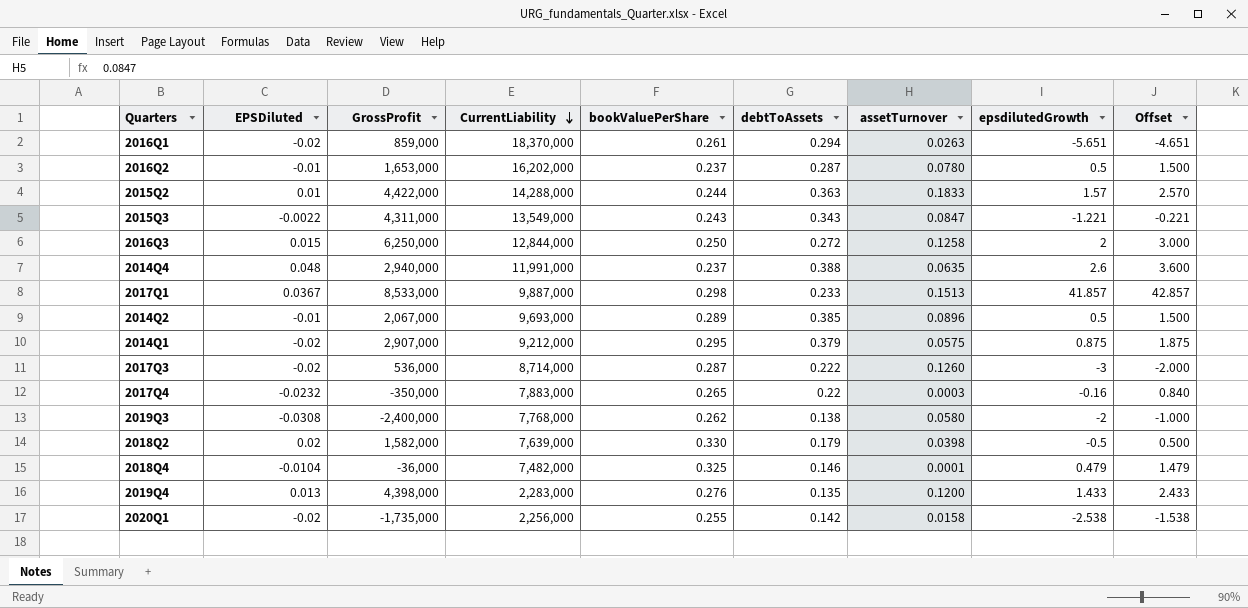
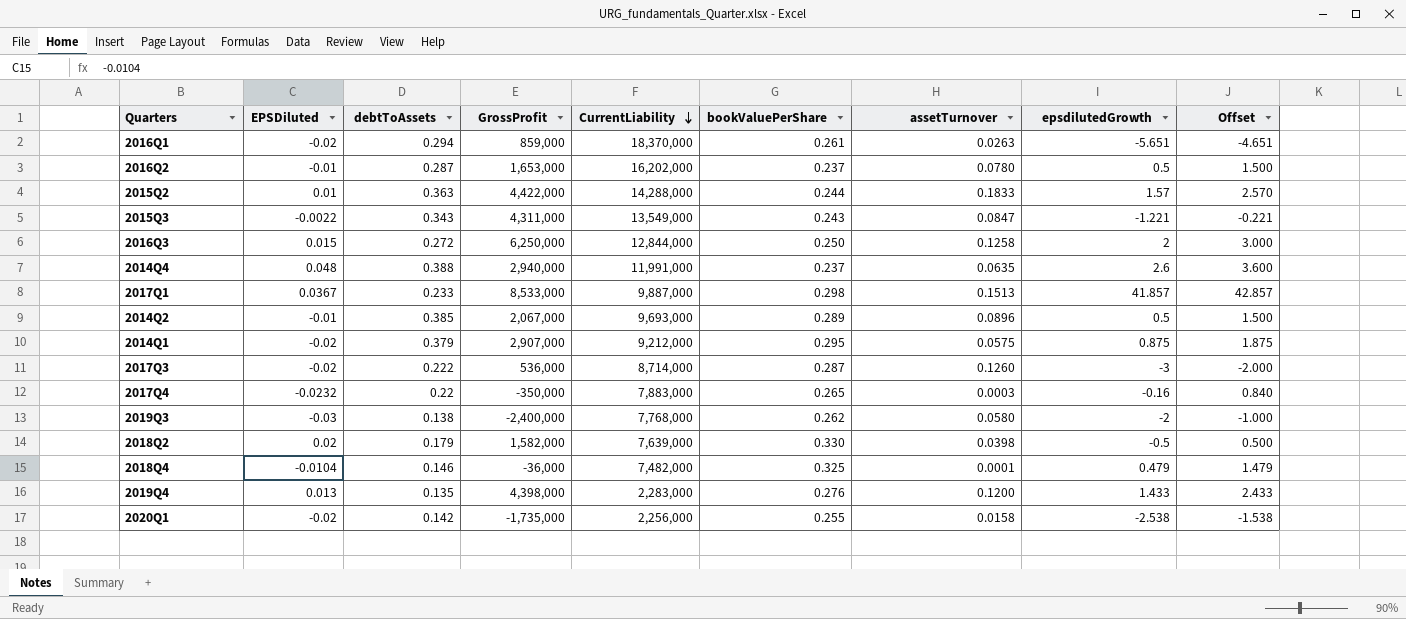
column debtToAssets | position: 6 -> 3
2019Q3 | EPSDiluted: -0.0308 -> -0.03

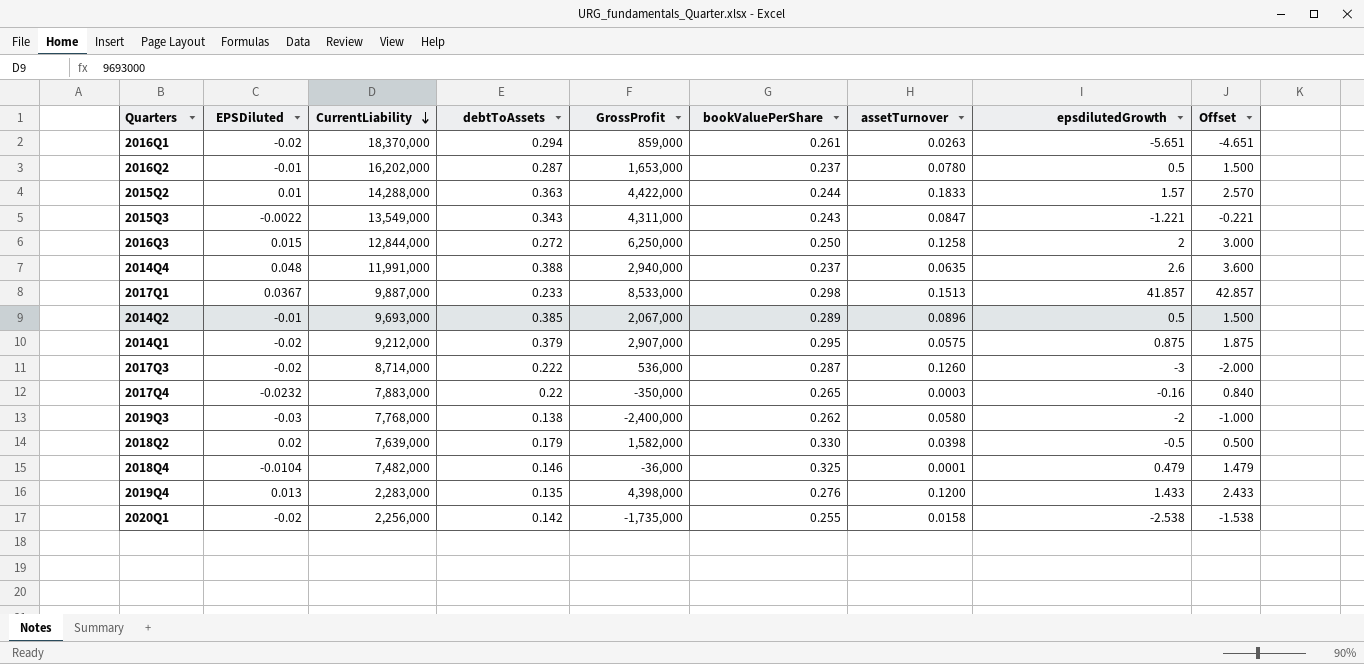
column CurrentLiability | position: 5 -> 3

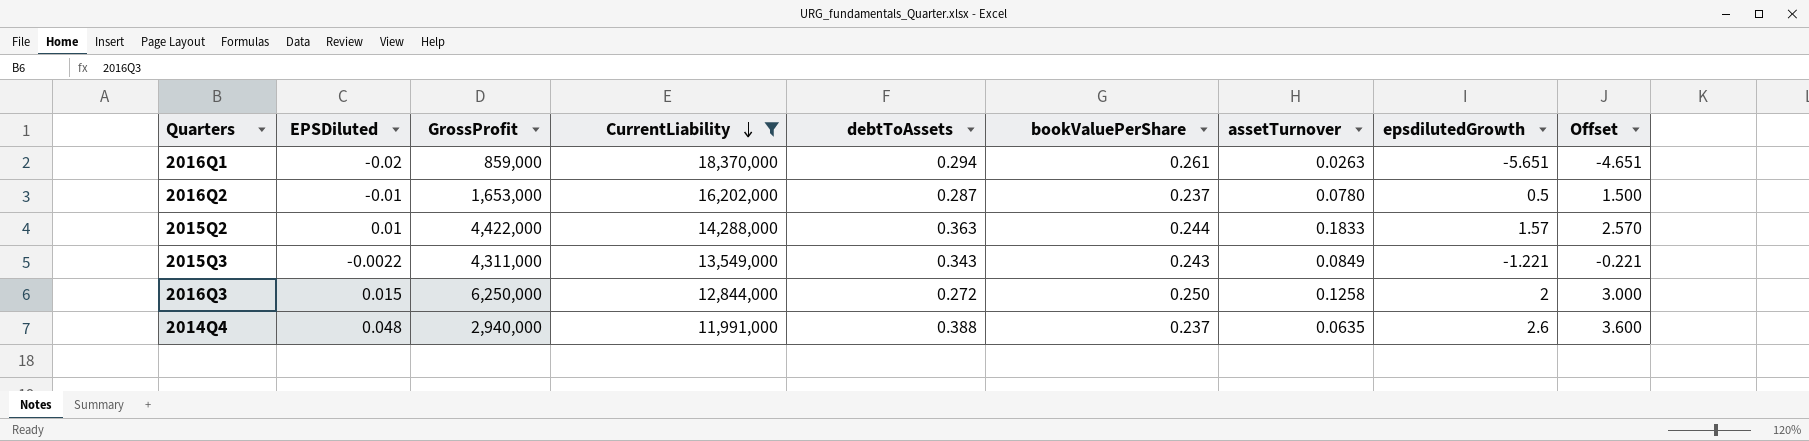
filter: none -> CurrentLiability >= 11,991,000
column GrossProfit | position: 5 -> 3
2015Q3 | assetTurnover: 0.0847 -> 0.0849

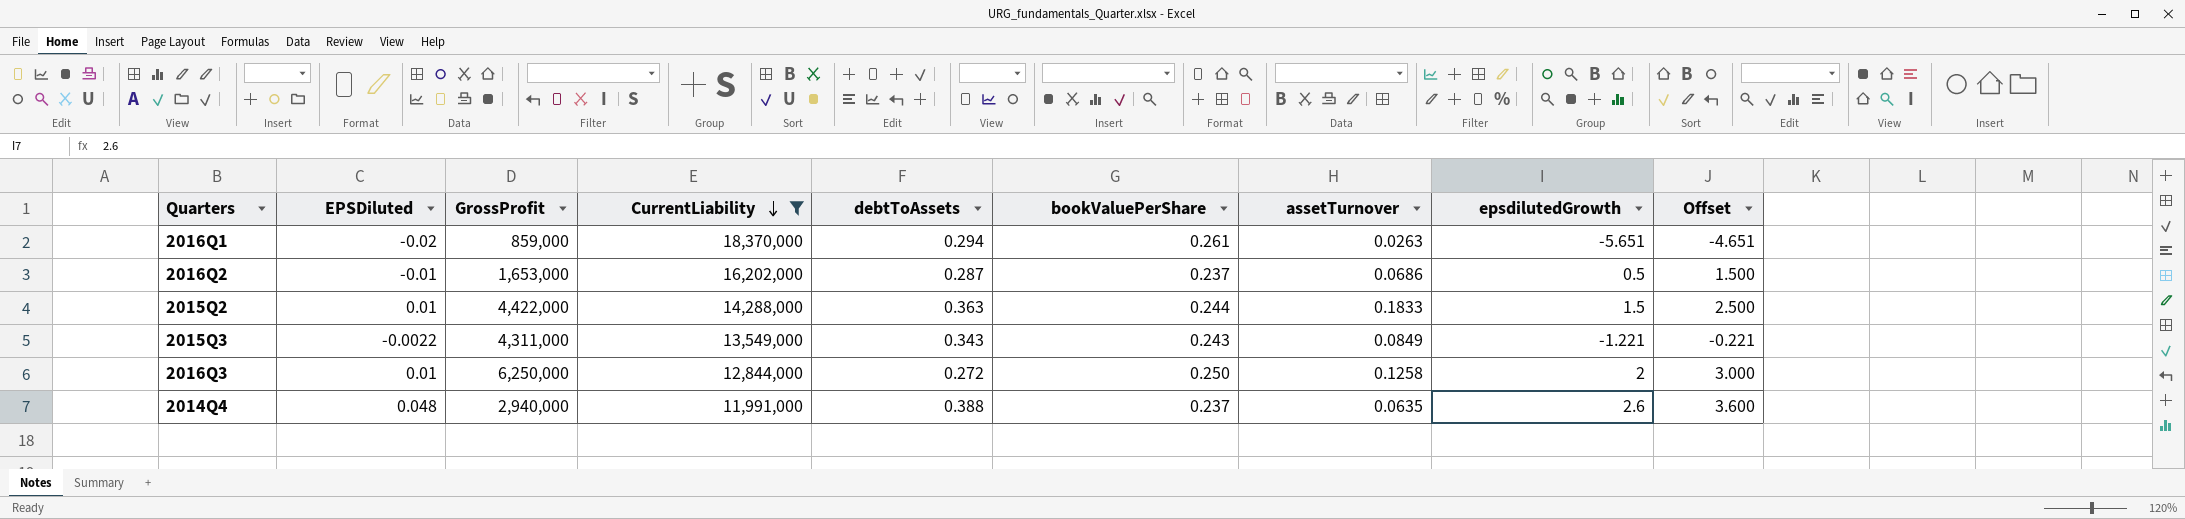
2016Q2 | assetTurnover: 0.0780 -> 0.0686
2015Q2 | epsdilutedGrowth: 1.57 -> 1.5
2015Q2 | Offset: 2.570 -> 2.500
2016Q3 | EPSDiluted: 0.015 -> 0.01

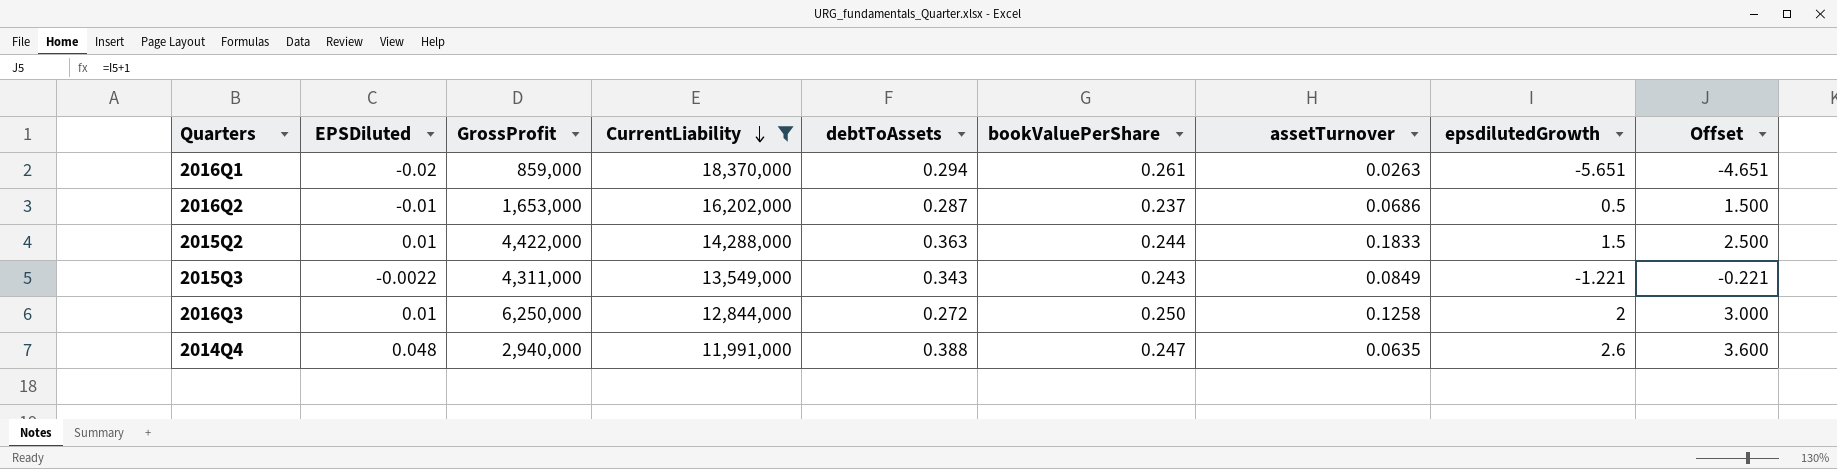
2014Q4 | bookValuePerShare: 0.237 -> 0.247

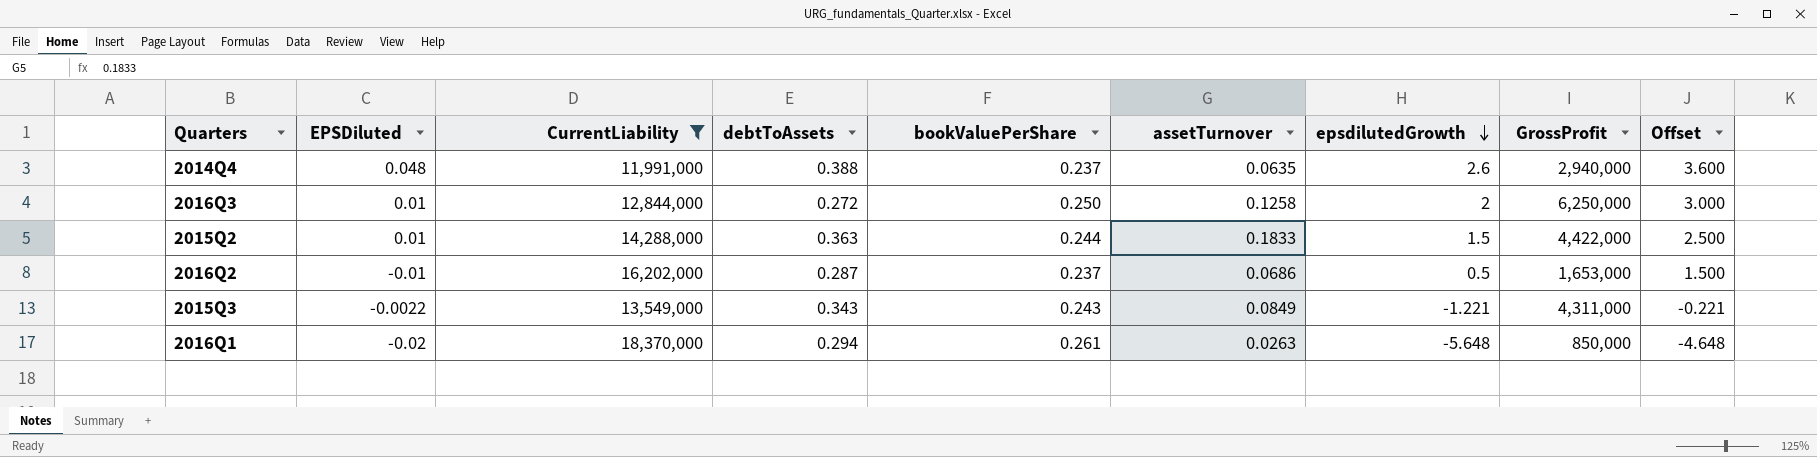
row order: CurrentLiability descending -> epsdilutedGrowth descending
column GrossProfit | position: 3 -> 8
2014Q4 | bookValuePerShare: 0.247 -> 0.237
2016Q1 | epsdilutedGrowth: -5.651 -> -5.648
2016Q1 | GrossProfit: 859,000 -> 850,000
2016Q1 | Offset: -4.651 -> -4.648

